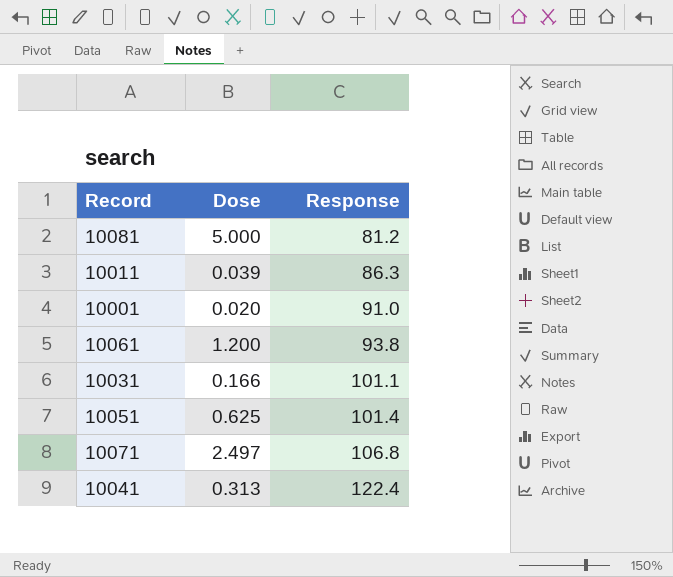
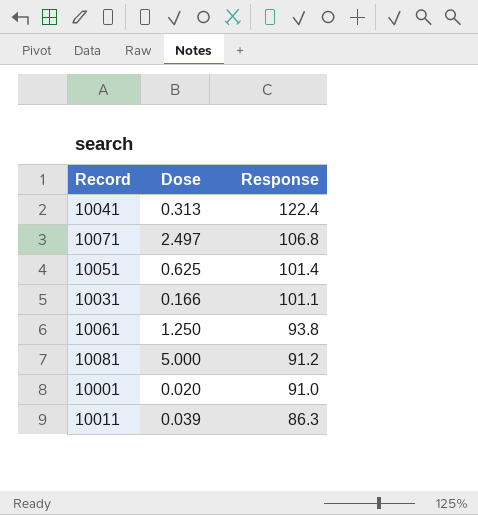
row order: Response ascending -> Response descending
10061 | Dose: 1.200 -> 1.250
10081 | Response: 81.2 -> 91.2

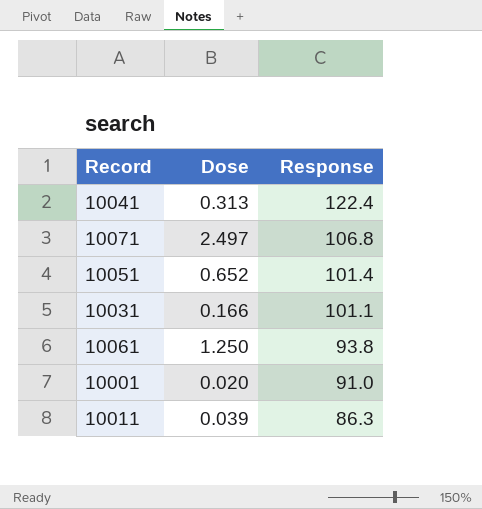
row 10081: 5.000 | 91.2 -> none
10051 | Dose: 0.625 -> 0.652

